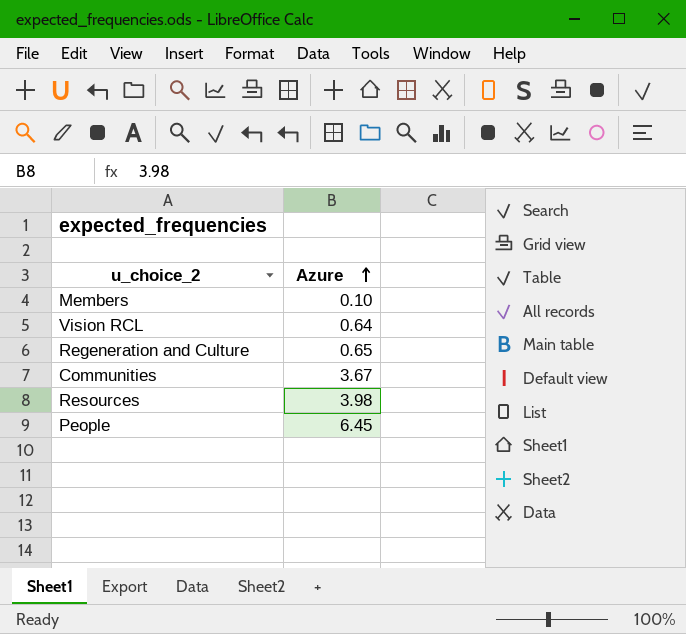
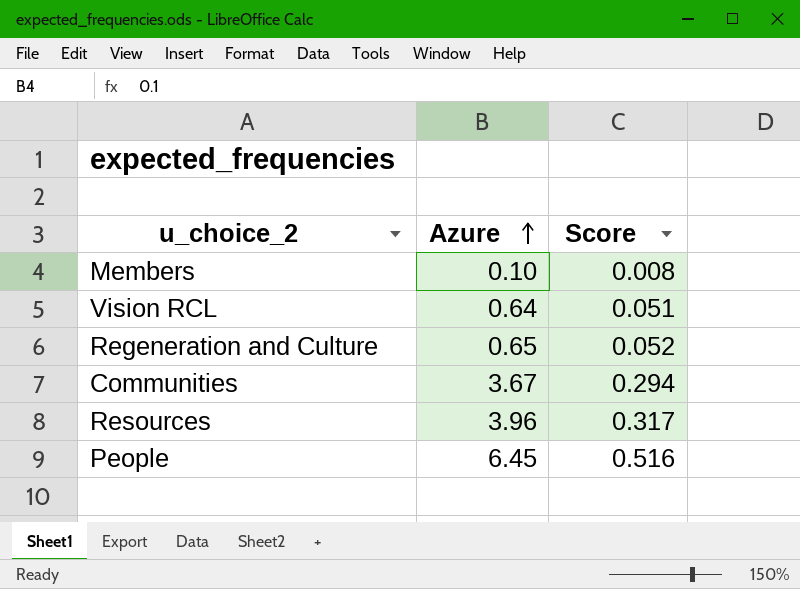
column Score | formula: none -> [Azure] * 0.08
Resources | Azure: 3.98 -> 3.96

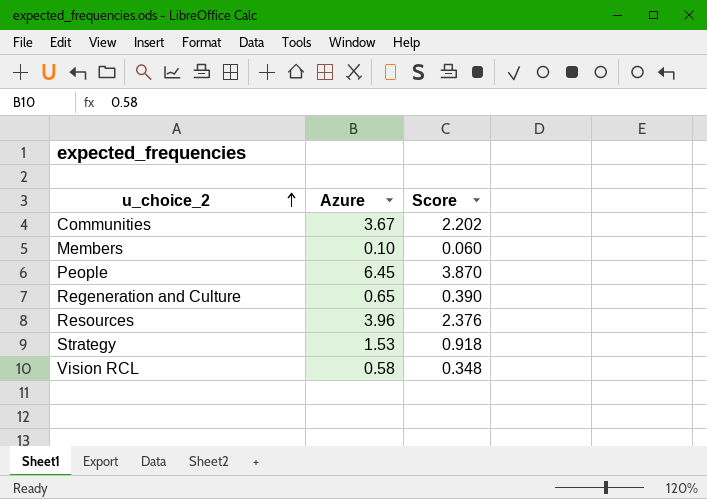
row order: Azure ascending -> u_choice_2 ascending
column Score | formula: [Azure] * 0.08 -> [Azure] * 0.6
row Strategy: none -> 1.53 | 0.918
Vision RCL | Azure: 0.64 -> 0.58

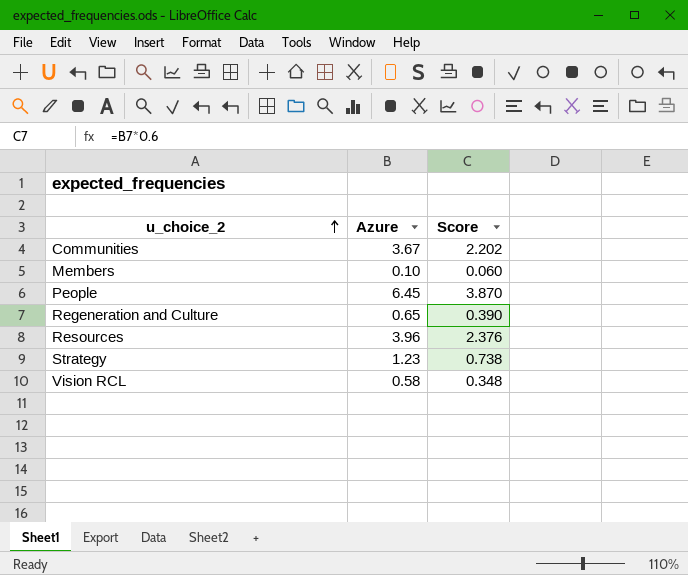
Strategy | Azure: 1.53 -> 1.23
Strategy | Score: 0.918 -> 0.738

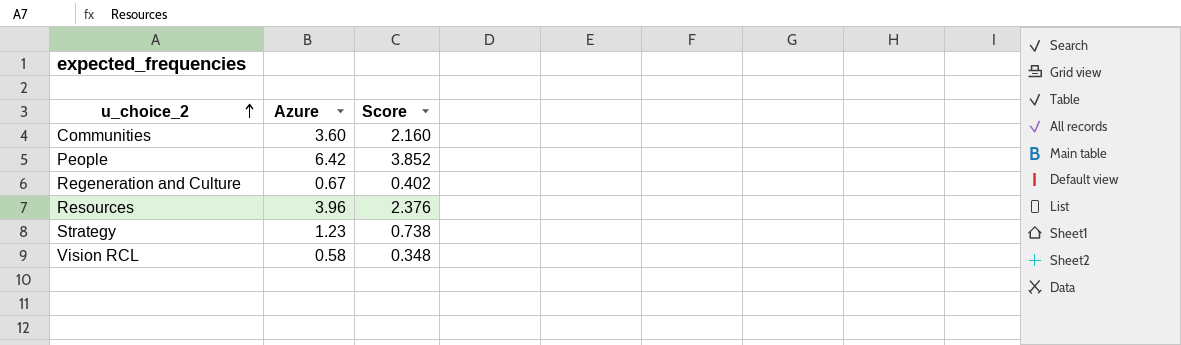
row Members: 0.10 | 0.060 -> none
Communities | Azure: 3.67 -> 3.60
Communities | Score: 2.202 -> 2.160
People | Azure: 6.45 -> 6.42
People | Score: 3.870 -> 3.852
Regeneration and Culture | Azure: 0.65 -> 0.67
Regeneration and Culture | Score: 0.390 -> 0.402

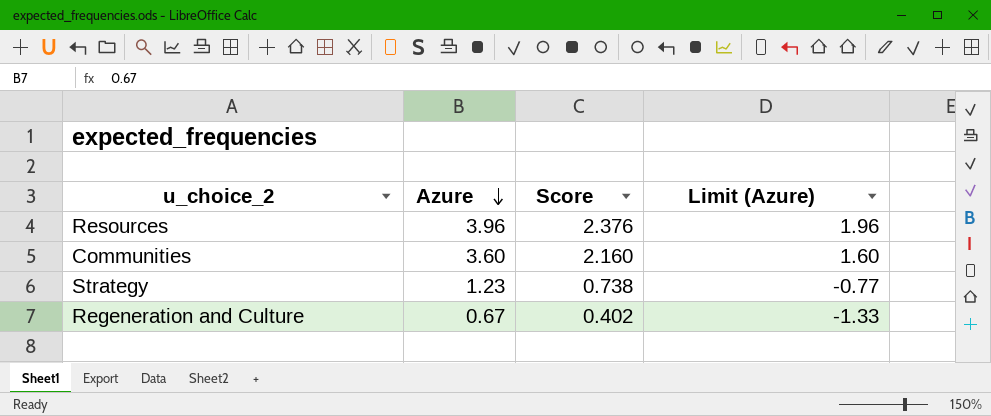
row order: u_choice_2 ascending -> Azure descending
column Limit (Azure) | formula: none -> [Azure] - 2
row People: 6.42 | 3.852 -> none
row Vision RCL: 0.58 | 0.348 -> none

